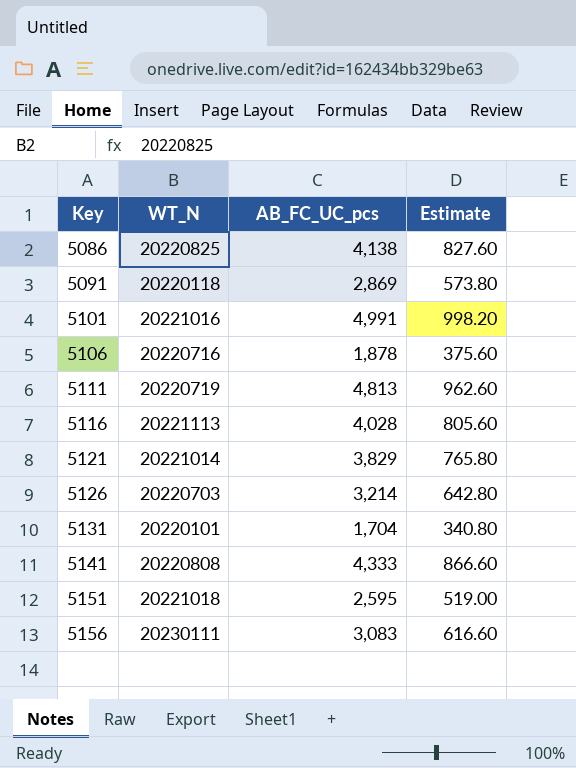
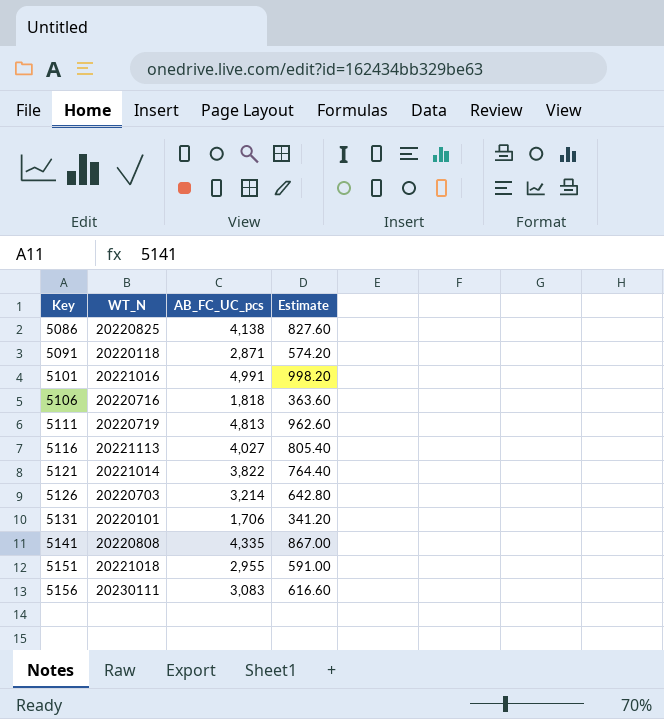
5091 | AB_FC_UC_pcs: 2,869 -> 2,871
5091 | Estimate: 573.80 -> 574.20
5106 | AB_FC_UC_pcs: 1,878 -> 1,818
5106 | Estimate: 375.60 -> 363.60
5116 | AB_FC_UC_pcs: 4,028 -> 4,027
5116 | Estimate: 805.60 -> 805.40
5121 | AB_FC_UC_pcs: 3,829 -> 3,822
5121 | Estimate: 765.80 -> 764.40
5131 | AB_FC_UC_pcs: 1,704 -> 1,706
5131 | Estimate: 340.80 -> 341.20
5141 | AB_FC_UC_pcs: 4,333 -> 4,335
5141 | Estimate: 866.60 -> 867.00
5151 | AB_FC_UC_pcs: 2,595 -> 2,955
5151 | Estimate: 519.00 -> 591.00

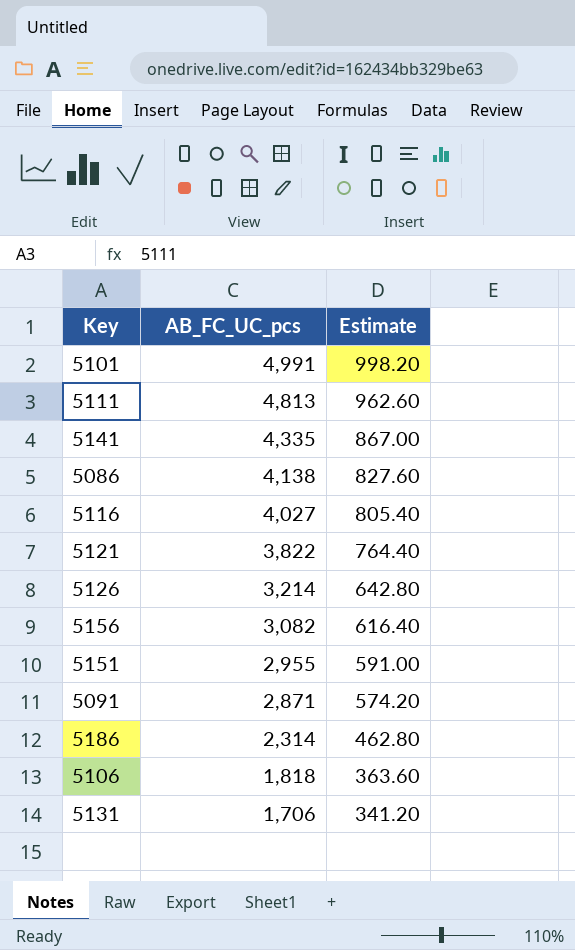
row order: Key ascending -> AB_FC_UC_pcs descending
column WT_N | position: 2 -> none
5156 | AB_FC_UC_pcs: 3,083 -> 3,082
5156 | Estimate: 616.60 -> 616.40
row 5186: none -> 2,314 | 462.80

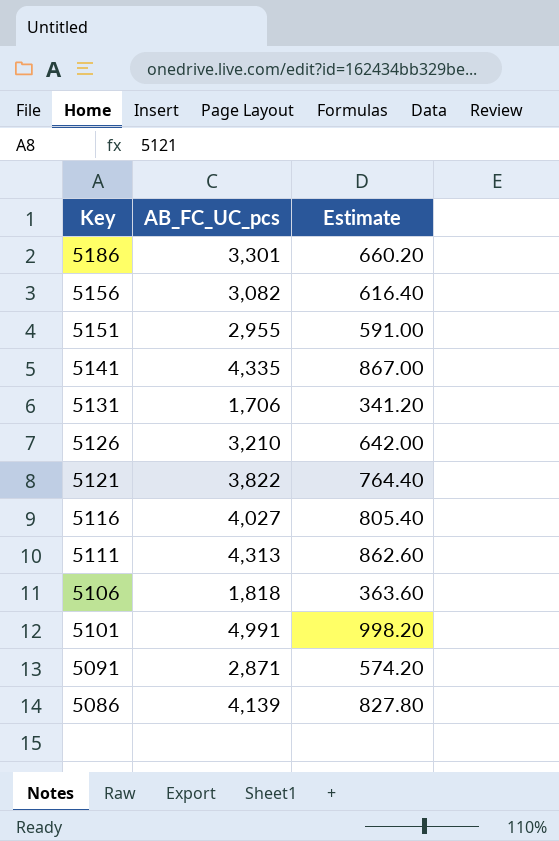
row order: AB_FC_UC_pcs descending -> Key descending
5186 | AB_FC_UC_pcs: 2,314 -> 3,301
5186 | Estimate: 462.80 -> 660.20
5126 | AB_FC_UC_pcs: 3,214 -> 3,210
5126 | Estimate: 642.80 -> 642.00
5111 | AB_FC_UC_pcs: 4,813 -> 4,313
5111 | Estimate: 962.60 -> 862.60
5086 | AB_FC_UC_pcs: 4,138 -> 4,139
5086 | Estimate: 827.60 -> 827.80

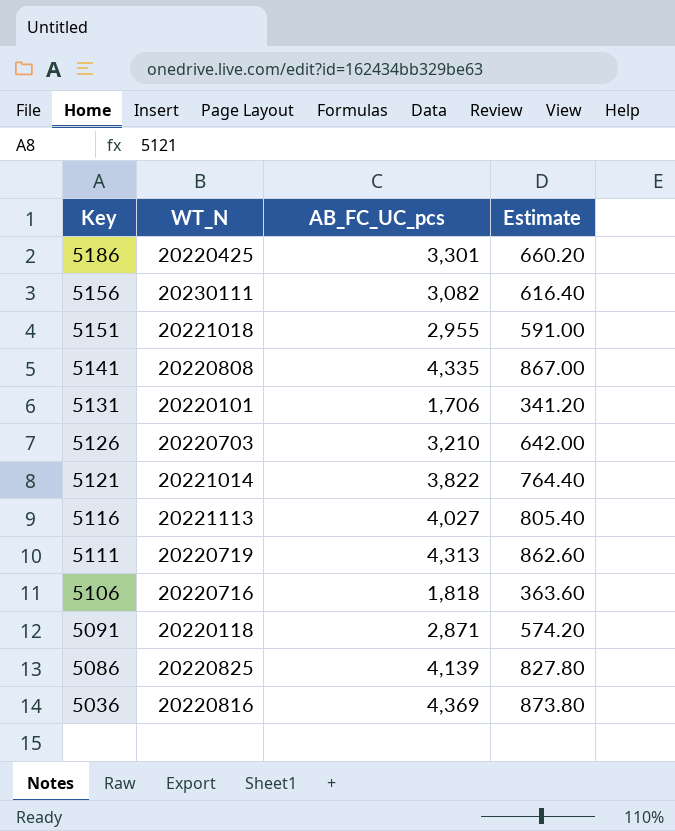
column WT_N | position: none -> 2
row 5101: 4,991 | 998.20 -> none
row 5036: none -> 20220816 | 4,369 | 873.80

